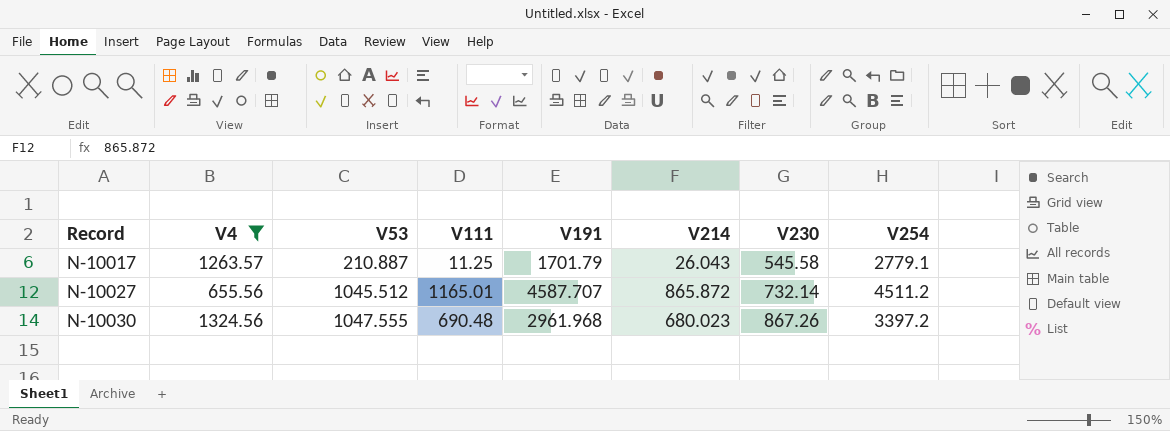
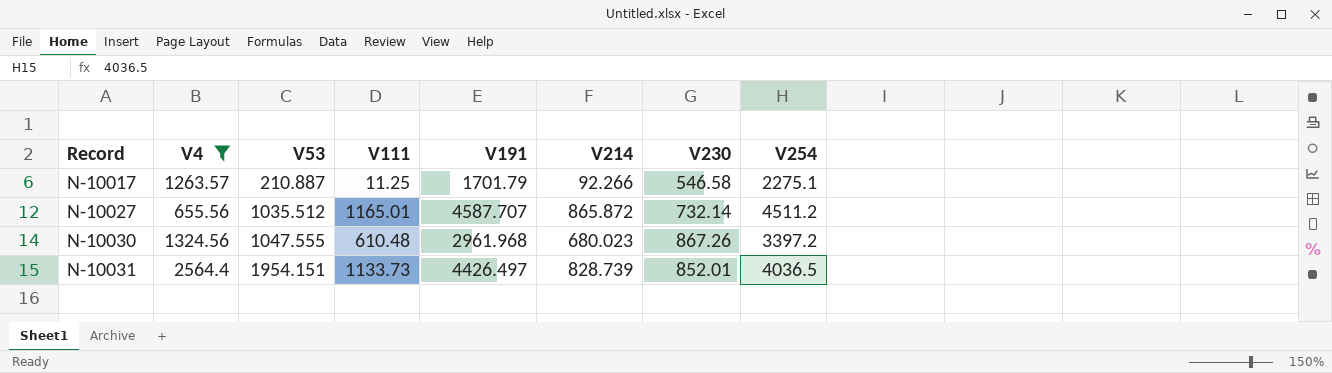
N-10017 | V214: 26.043 -> 92.266
N-10017 | V230: 545.58 -> 546.58
N-10017 | V254: 2779.1 -> 2275.1
N-10027 | V53: 1045.512 -> 1035.512
N-10030 | V111: 690.48 -> 610.48
row N-10031: none -> 2564.4 | 1954.151 | 1133.73 | 4426.497 | 828.739 | 852.01 | 4036.5

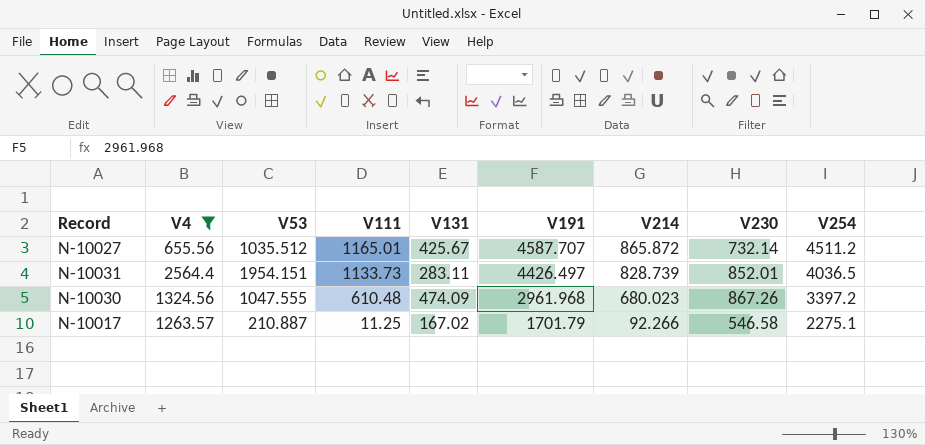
row order: Record ascending -> V111 descending
column V131 | position: none -> 5

